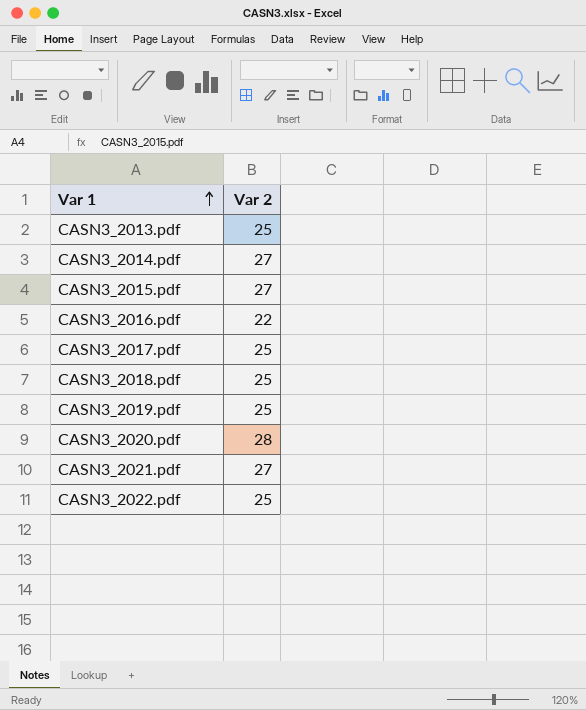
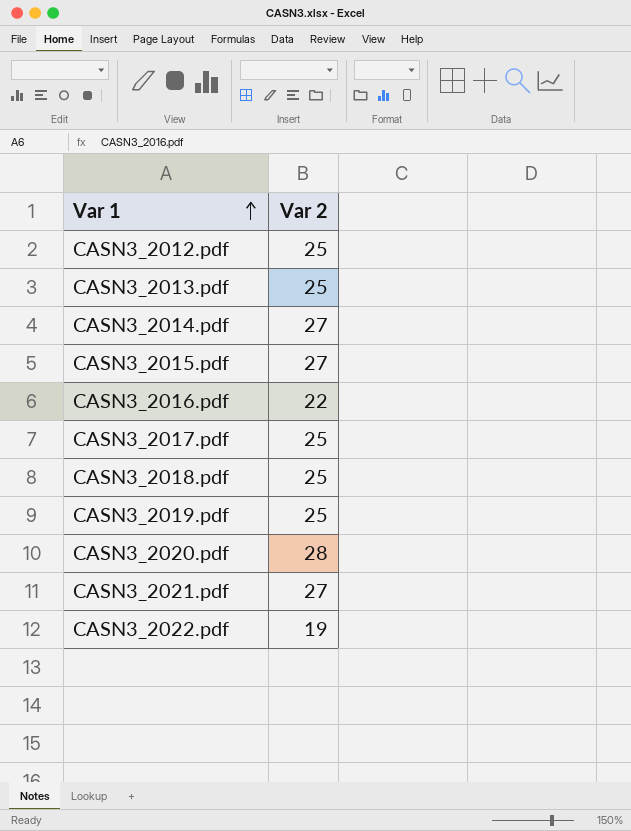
row CASN3_2012.pdf: none -> 25
CASN3_2022.pdf | Var 2: 25 -> 19

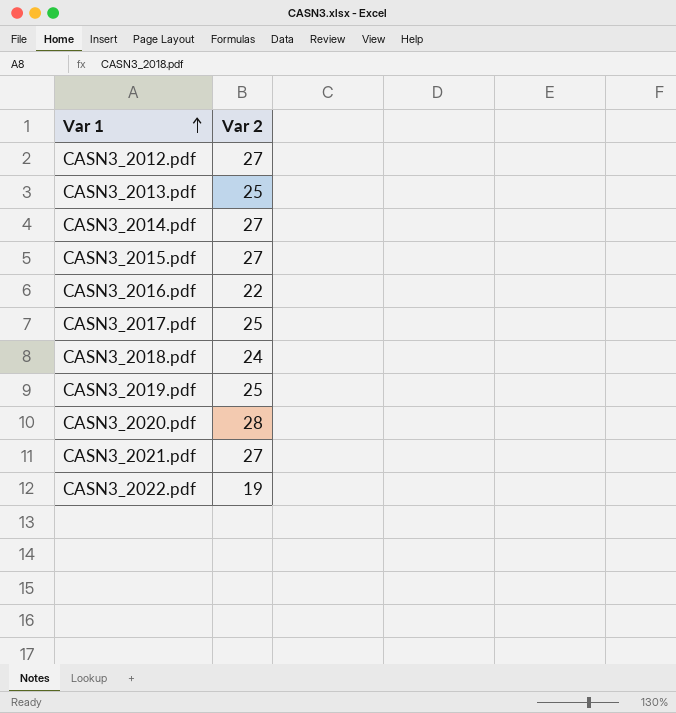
CASN3_2012.pdf | Var 2: 25 -> 27
CASN3_2018.pdf | Var 2: 25 -> 24

